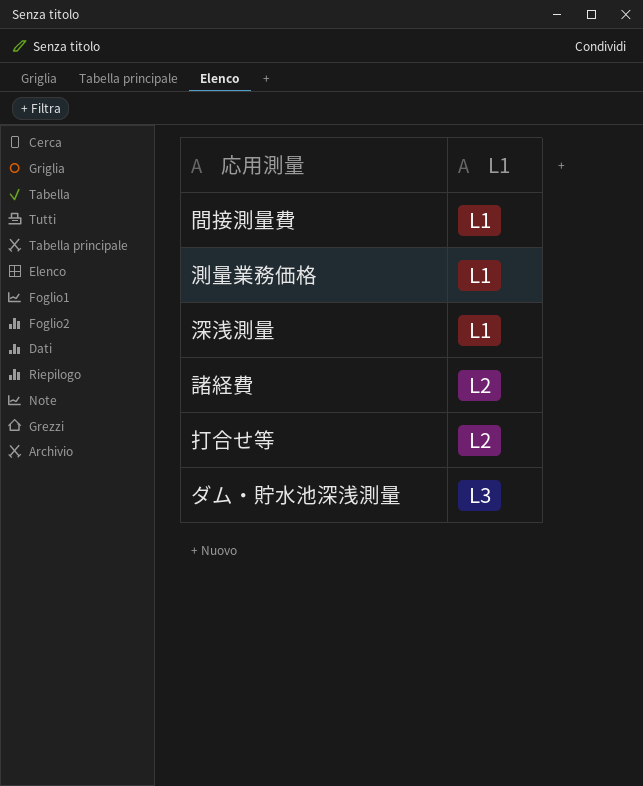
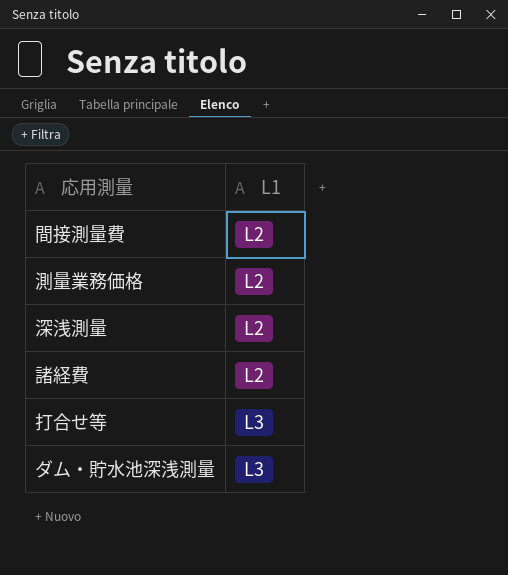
間接測量費 | L1: L1 -> L2
測量業務価格 | L1: L1 -> L2
深浅測量 | L1: L1 -> L2
打合せ等 | L1: L2 -> L3

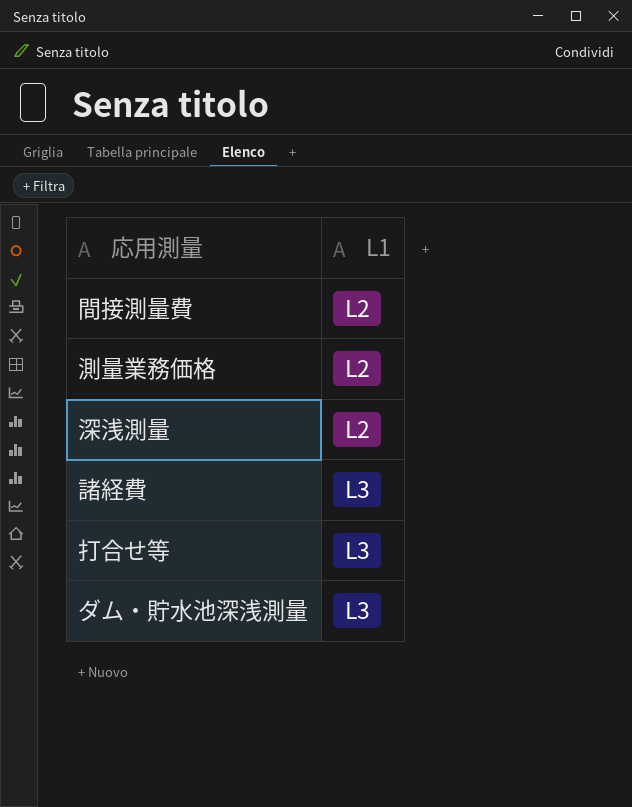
諸経費 | L1: L2 -> L3

